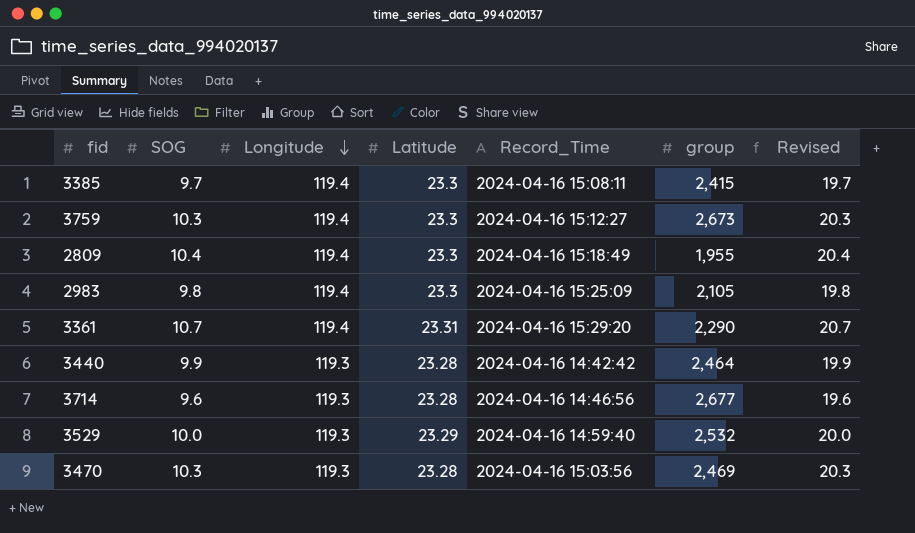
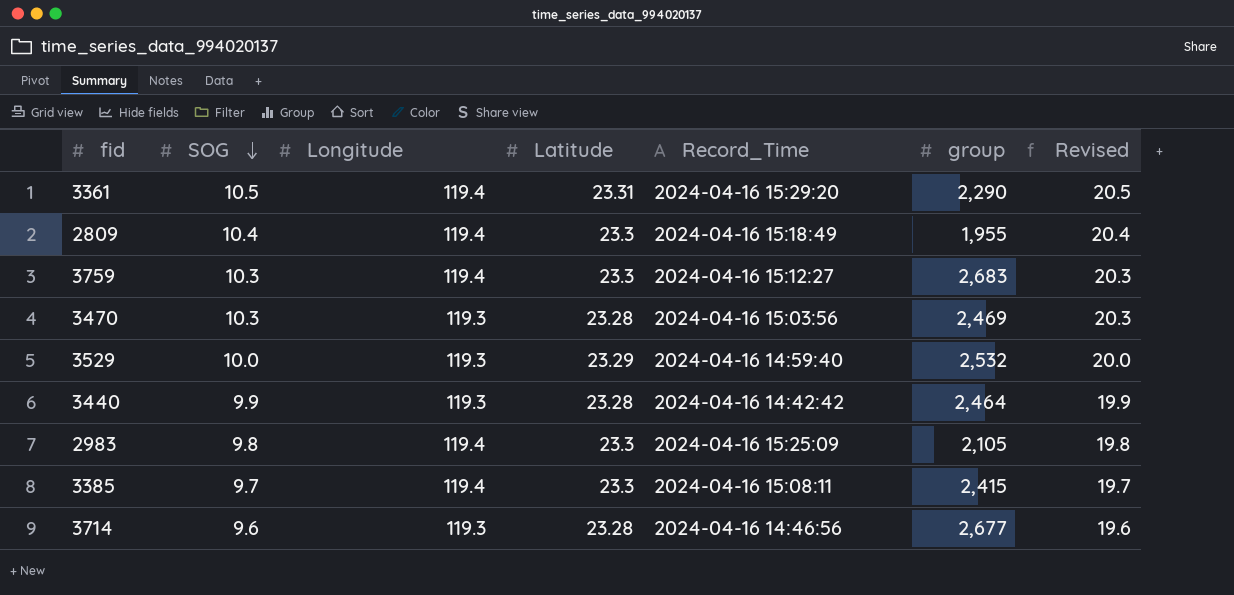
row order: Longitude descending -> SOG descending
3361 | SOG: 10.7 -> 10.5
3361 | Revised: 20.7 -> 20.5
3759 | group: 2,673 -> 2,683

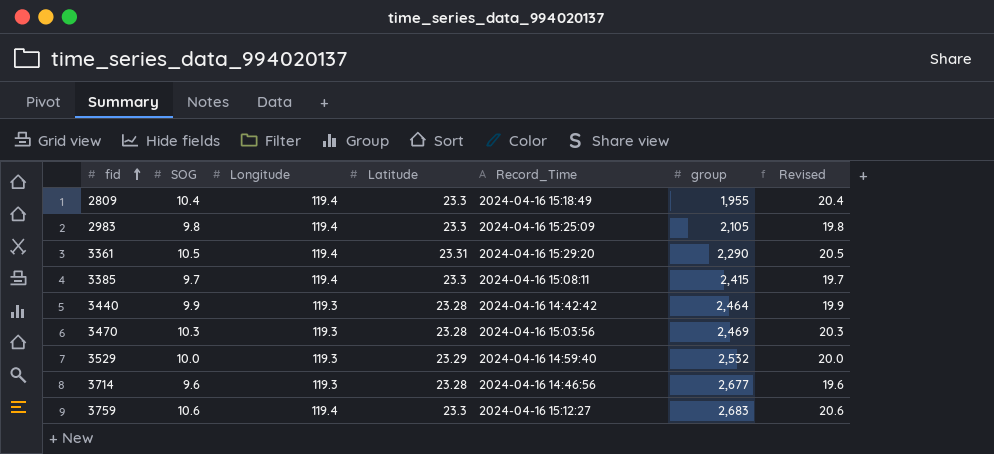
row order: SOG descending -> fid ascending
3759 | SOG: 10.3 -> 10.6
3759 | Revised: 20.3 -> 20.6

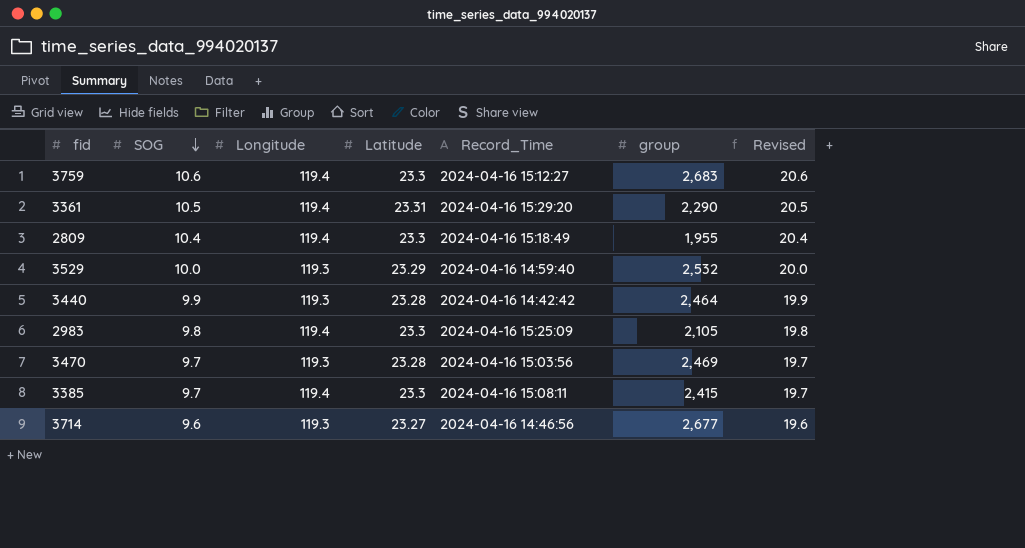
row order: fid ascending -> SOG descending
3470 | SOG: 10.3 -> 9.7
3470 | Revised: 20.3 -> 19.7
3714 | Latitude: 23.28 -> 23.27

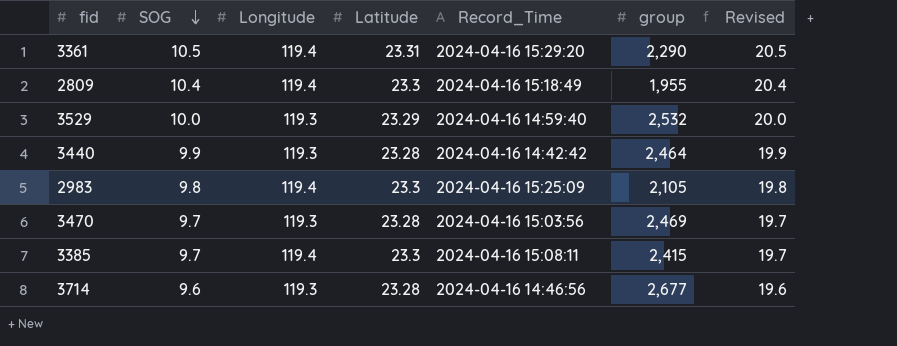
row 3759: 10.6 | 119.4 | 23.3 | 2024-04-16 15:12:27 | 2,683 | 20.6 -> none
3714 | Latitude: 23.27 -> 23.28

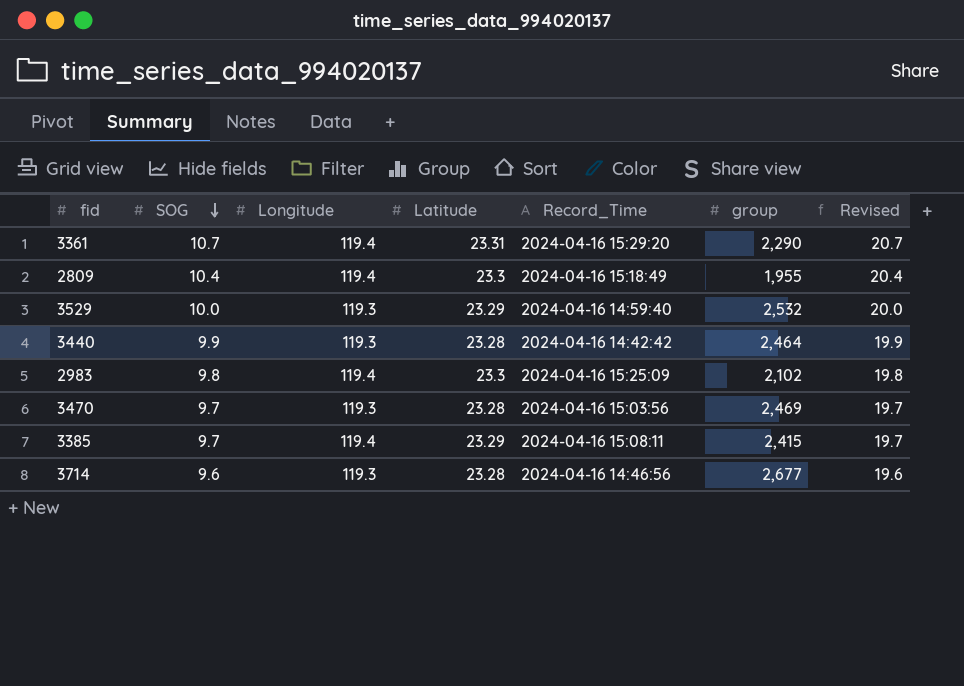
3361 | SOG: 10.5 -> 10.7
3361 | Revised: 20.5 -> 20.7
2983 | group: 2,105 -> 2,102
3385 | Latitude: 23.3 -> 23.29

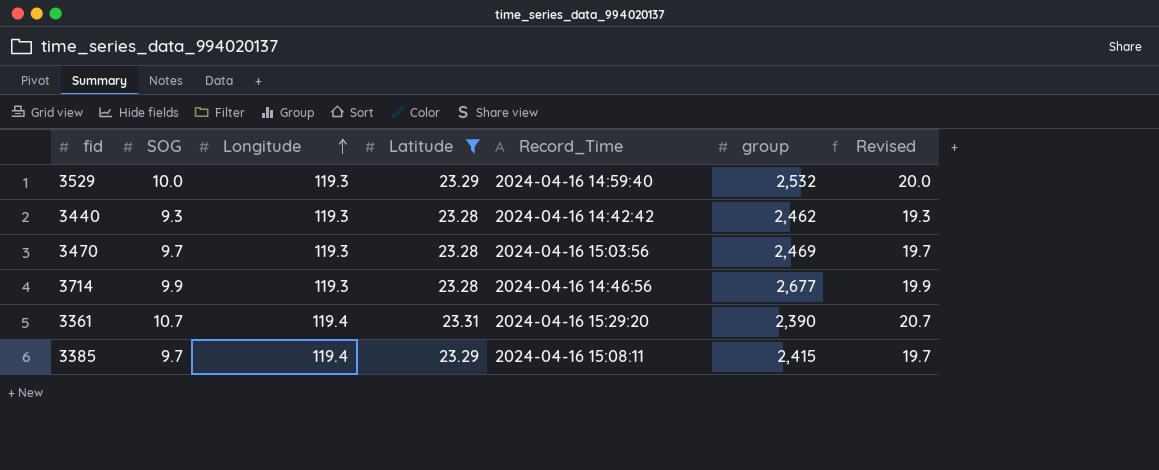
filter: none -> Latitude != 23.3
row order: SOG descending -> Longitude ascending
3440 | SOG: 9.9 -> 9.3
3440 | group: 2,464 -> 2,462
3440 | Revised: 19.9 -> 19.3
3714 | SOG: 9.6 -> 9.9
3714 | Revised: 19.6 -> 19.9
3361 | group: 2,290 -> 2,390

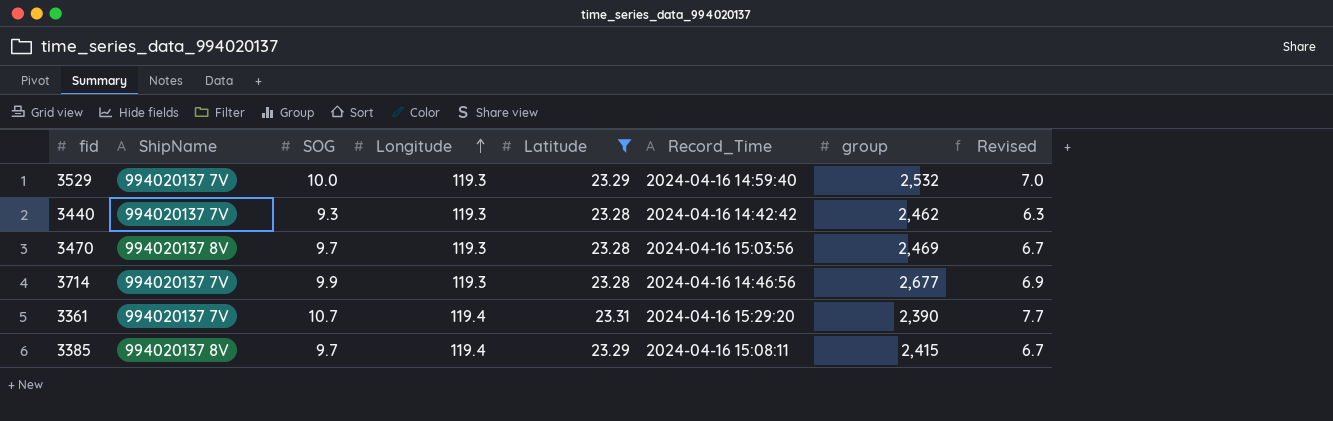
column ShipName | position: none -> 2
column Revised | formula: [SOG] + 10 -> [SOG] - 3

